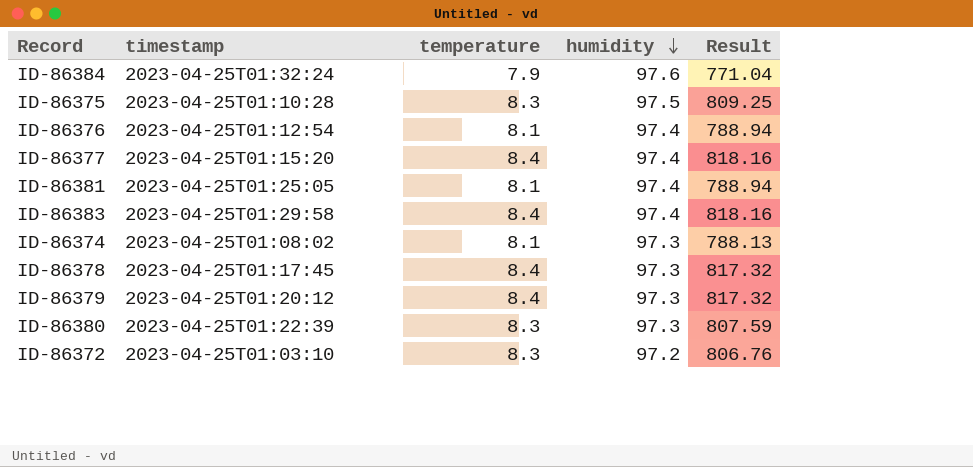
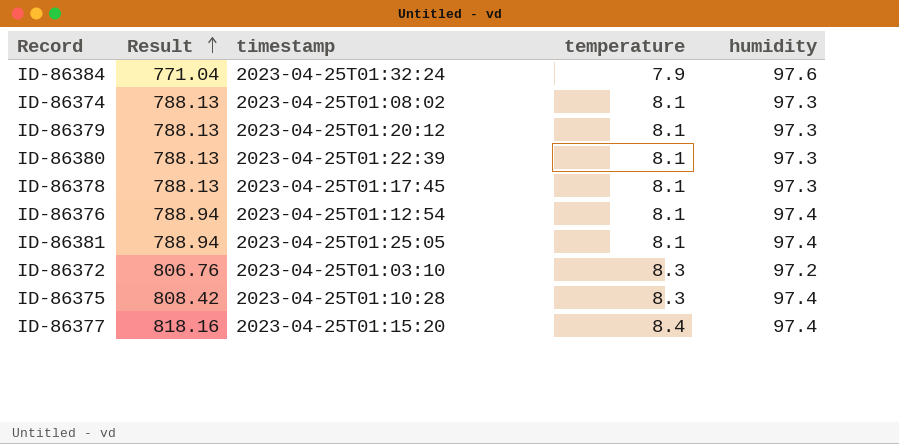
row order: humidity descending -> Result ascending
column Result | position: 5 -> 2
row ID-86383: 2023-04-25T01:29:58 | 8.4 | 97.4 | 818.16 -> none
ID-86379 | Result: 817.32 -> 788.13
ID-86379 | temperature: 8.4 -> 8.1
ID-86380 | Result: 807.59 -> 788.13
ID-86380 | temperature: 8.3 -> 8.1
ID-86378 | Result: 817.32 -> 788.13
ID-86378 | temperature: 8.4 -> 8.1
ID-86375 | Result: 809.25 -> 808.42
ID-86375 | humidity: 97.5 -> 97.4

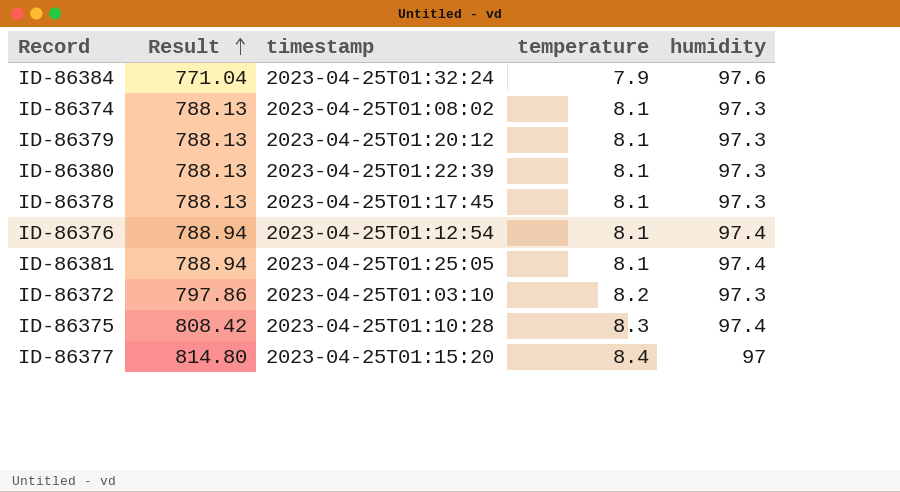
ID-86372 | Result: 806.76 -> 797.86
ID-86372 | temperature: 8.3 -> 8.2
ID-86372 | humidity: 97.2 -> 97.3
ID-86377 | Result: 818.16 -> 814.80
ID-86377 | humidity: 97.4 -> 97

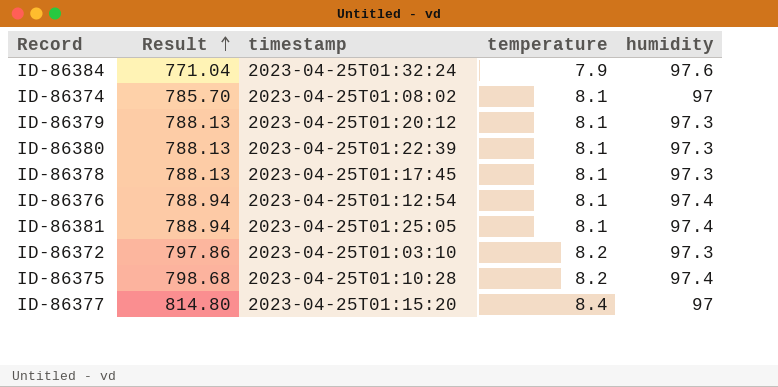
ID-86374 | Result: 788.13 -> 785.70
ID-86374 | humidity: 97.3 -> 97
ID-86375 | Result: 808.42 -> 798.68
ID-86375 | temperature: 8.3 -> 8.2

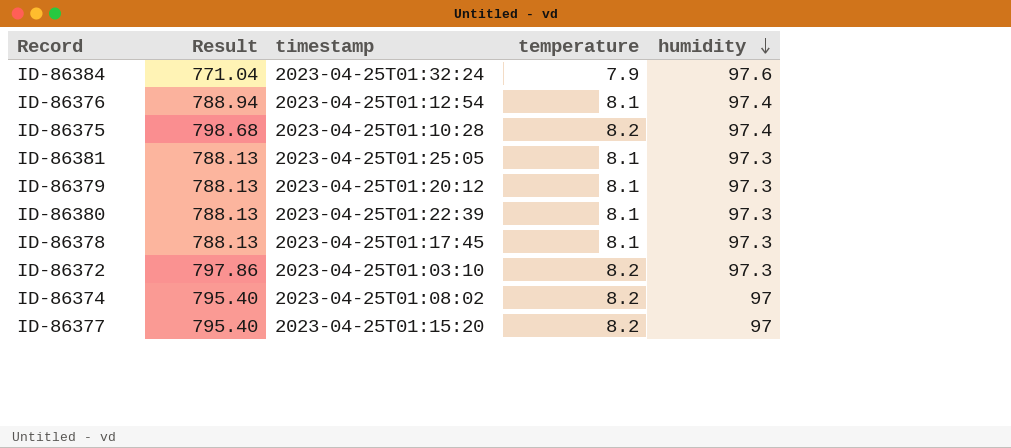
row order: Result ascending -> humidity descending
ID-86381 | Result: 788.94 -> 788.13
ID-86381 | humidity: 97.4 -> 97.3
ID-86374 | Result: 785.70 -> 795.40
ID-86374 | temperature: 8.1 -> 8.2
ID-86377 | Result: 814.80 -> 795.40
ID-86377 | temperature: 8.4 -> 8.2

